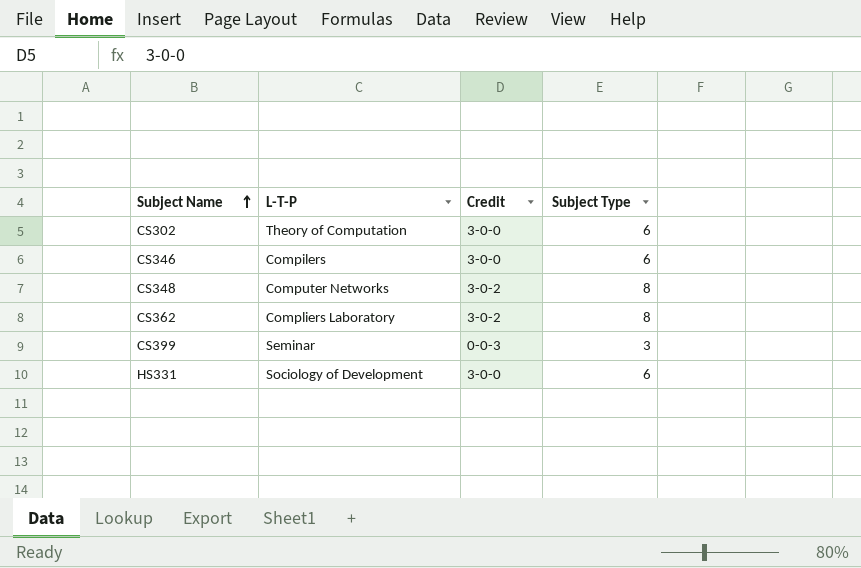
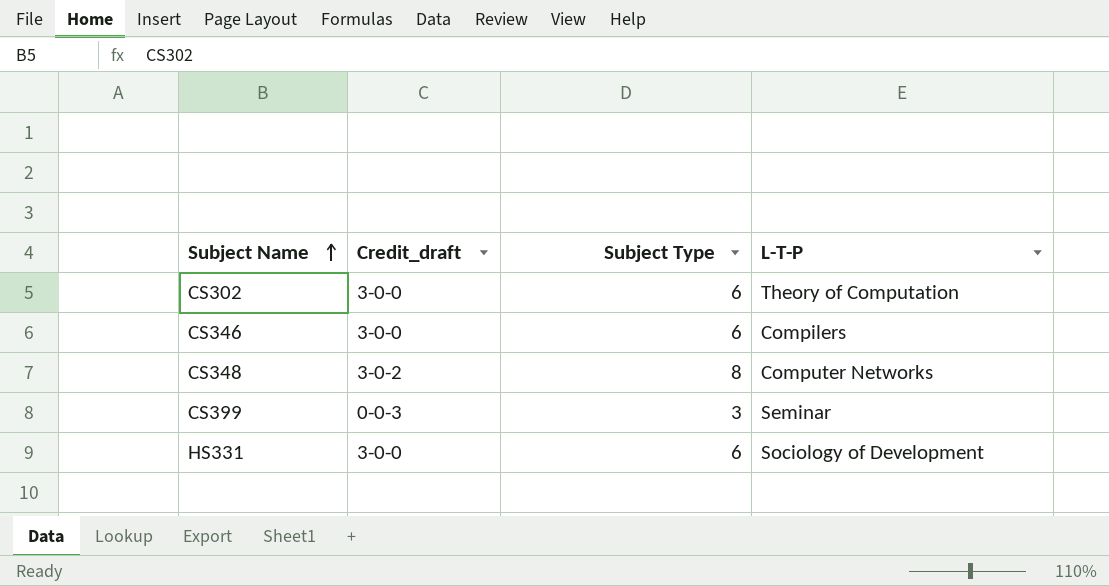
column name: Credit -> Credit_draft
column L-T-P | position: 2 -> 4
row CS362: Compliers Laboratory | 3-0-2 | 8 -> none

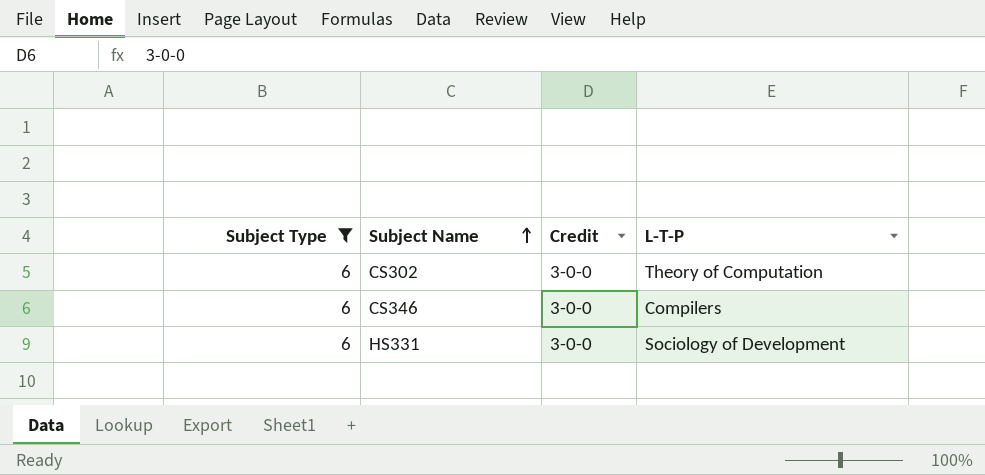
filter: none -> Subject Type = 6
column Subject Type | position: 3 -> 1
column name: Credit_draft -> Credit

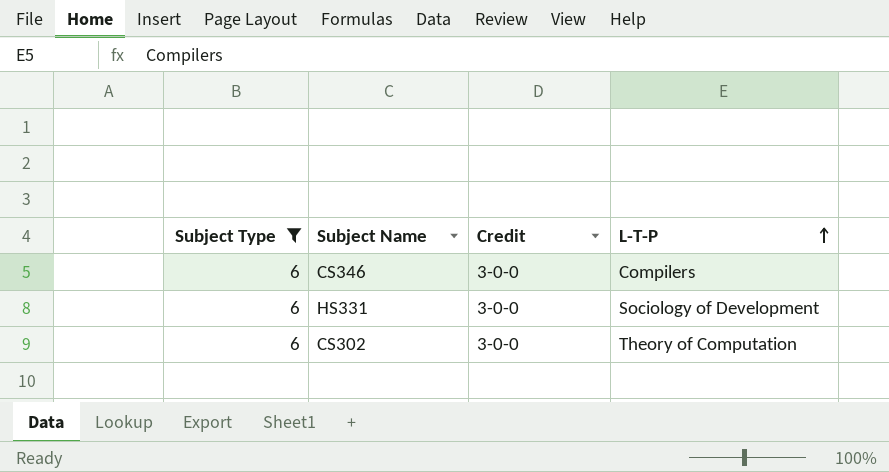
row order: Subject Name ascending -> L-T-P ascending

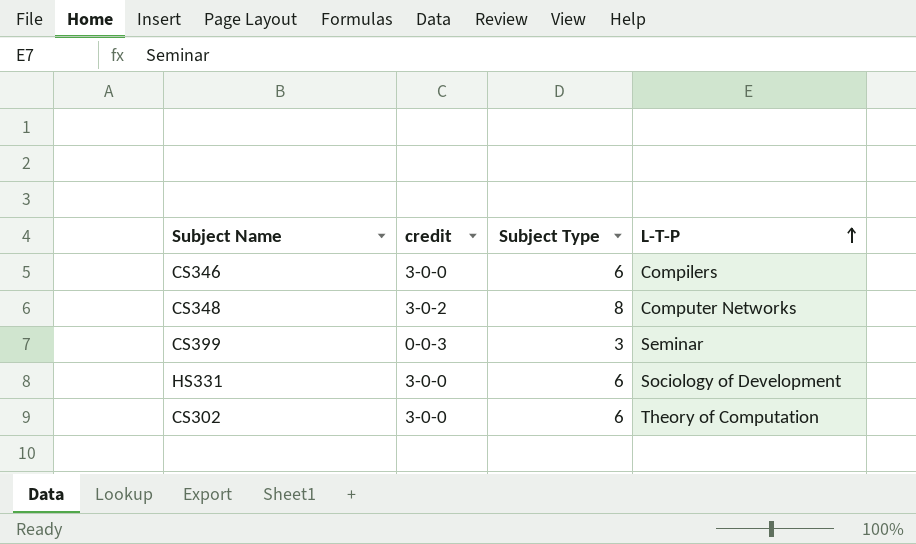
filter: Subject Type = 6 -> none
column name: Credit -> credit
column Subject Type | position: 1 -> 3

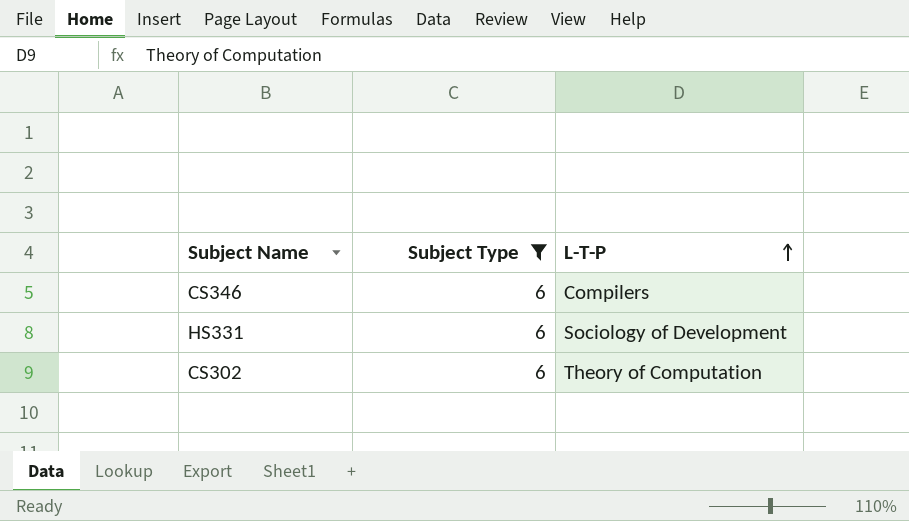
filter: none -> Subject Type = 6
column credit | position: 2 -> none

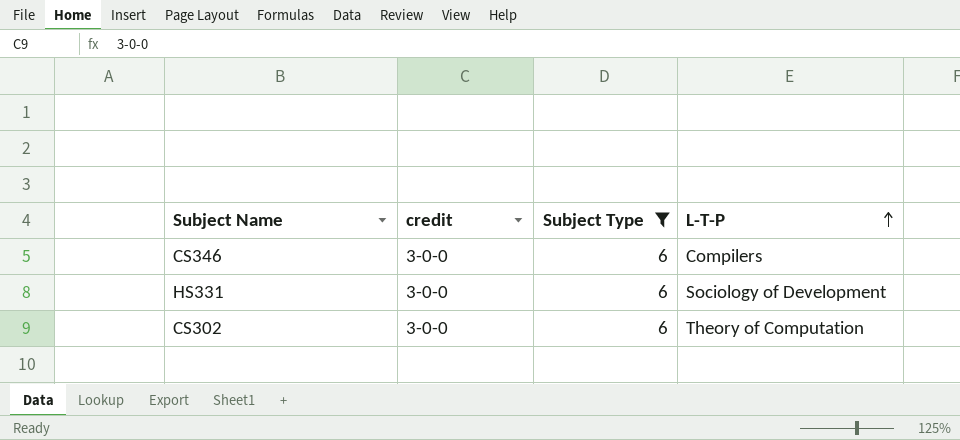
column credit | position: none -> 2

